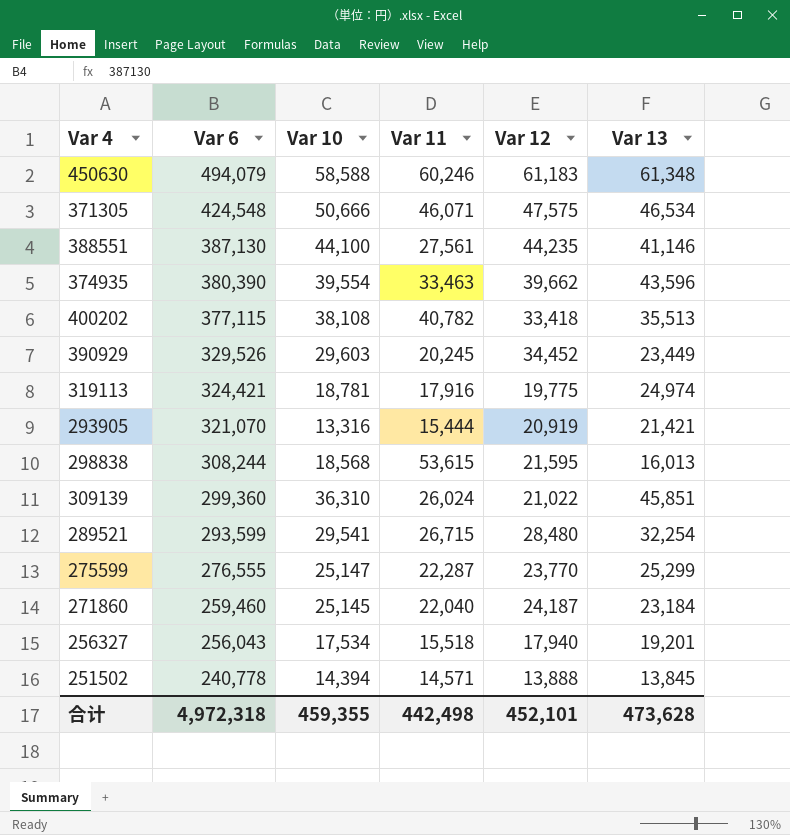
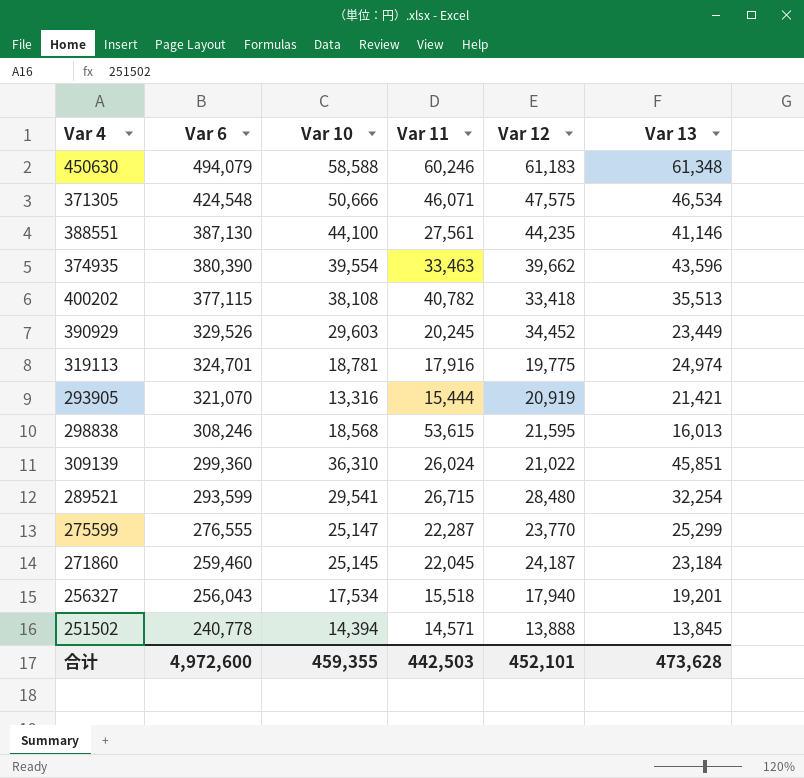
319113 | Var 6: 324,421 -> 324,701
298838 | Var 6: 308,244 -> 308,246
271860 | Var 11: 22,040 -> 22,045
合计 | Var 6: 4,972,318 -> 4,972,600
合计 | Var 11: 442,498 -> 442,503

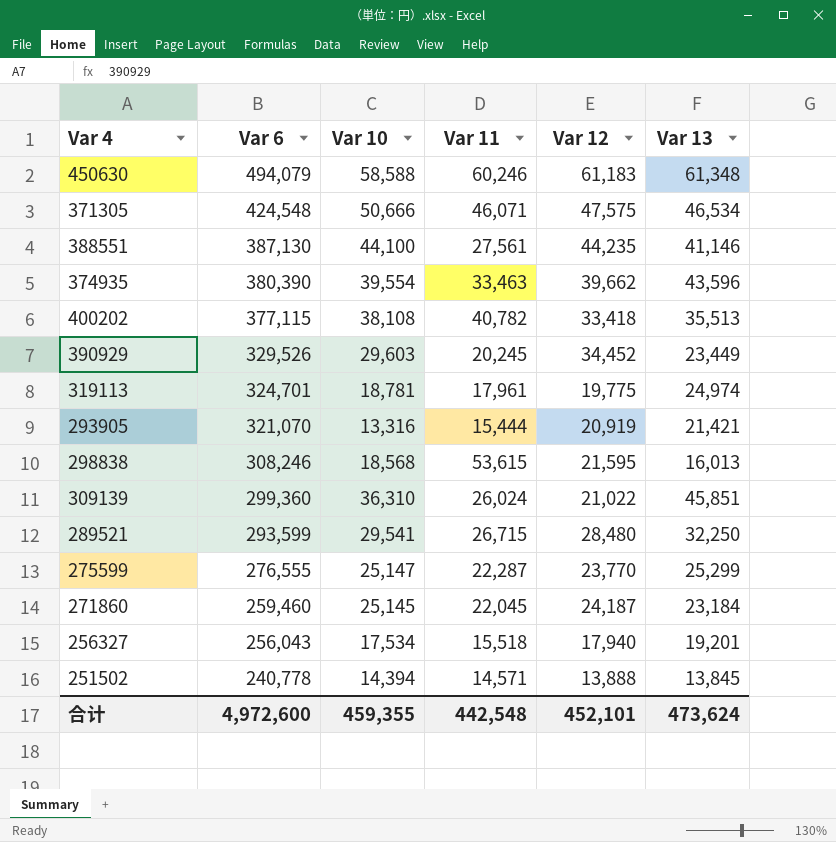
319113 | Var 11: 17,916 -> 17,961
289521 | Var 13: 32,254 -> 32,250
合计 | Var 11: 442,503 -> 442,548
合计 | Var 13: 473,628 -> 473,624

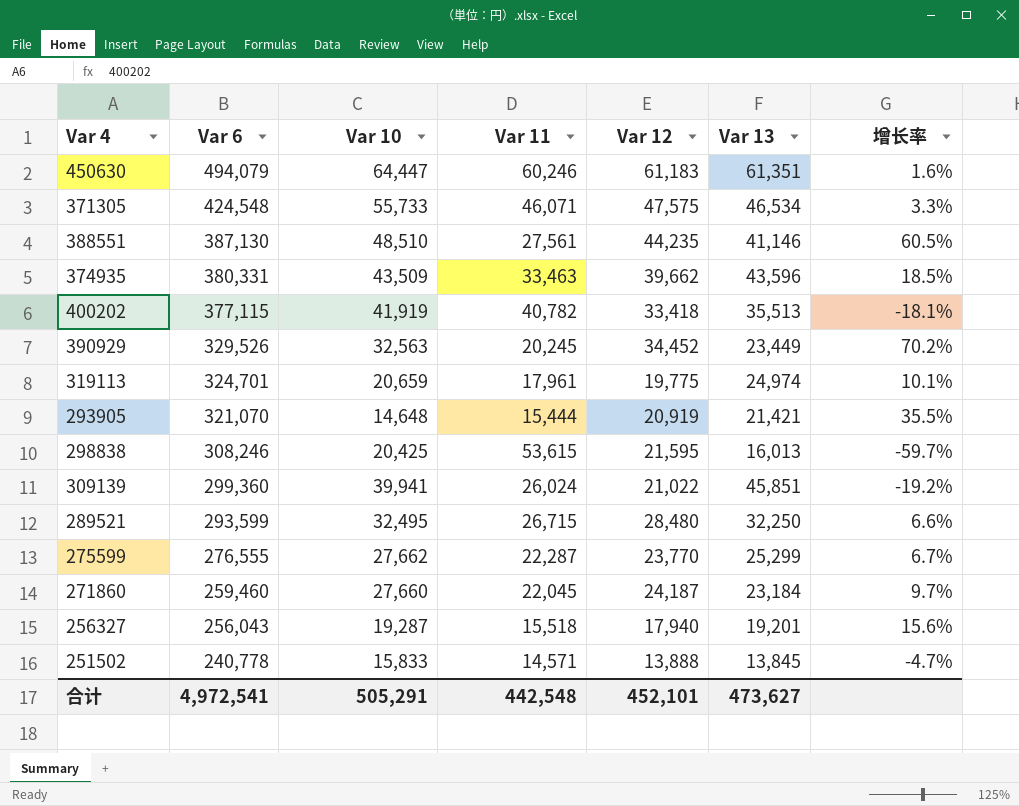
column 增长率 | formula: none -> ([Var 12] - [Var 11]) / [Var 11]
450630 | Var 10: 58,588 -> 64,447
450630 | Var 13: 61,348 -> 61,351
371305 | Var 10: 50,666 -> 55,733
388551 | Var 10: 44,100 -> 48,510
374935 | Var 6: 380,390 -> 380,331
374935 | Var 10: 39,554 -> 43,509
400202 | Var 10: 38,108 -> 41,919
390929 | Var 10: 29,603 -> 32,563
319113 | Var 10: 18,781 -> 20,659
293905 | Var 10: 13,316 -> 14,648
298838 | Var 10: 18,568 -> 20,425
309139 | Var 10: 36,310 -> 39,941
289521 | Var 10: 29,541 -> 32,495
275599 | Var 10: 25,147 -> 27,662
271860 | Var 10: 25,145 -> 27,660
256327 | Var 10: 17,534 -> 19,287
251502 | Var 10: 14,394 -> 15,833
合计 | Var 6: 4,972,600 -> 4,972,541
合计 | Var 10: 459,355 -> 505,291
合计 | Var 13: 473,624 -> 473,627

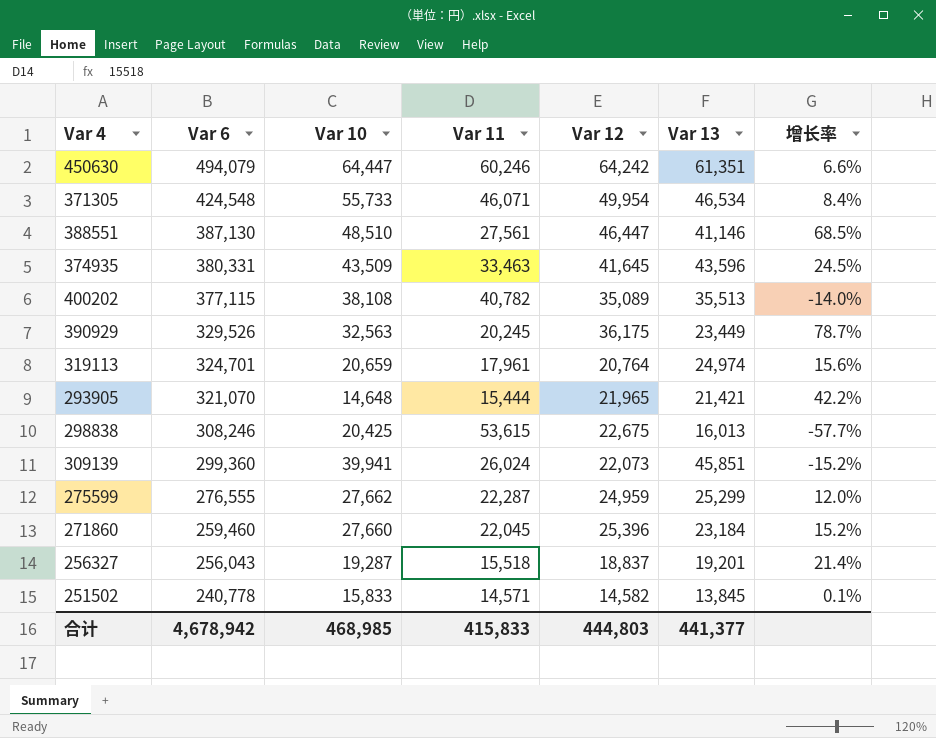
row 289521: 293,599 | 32,495 | 26,715 | 28,480 | 32,250 | 6.6% -> none
450630 | Var 12: 61,183 -> 64,242
450630 | 增长率: 1.6% -> 6.6%
371305 | Var 12: 47,575 -> 49,954
371305 | 增长率: 3.3% -> 8.4%
388551 | Var 12: 44,235 -> 46,447
388551 | 增长率: 60.5% -> 68.5%
374935 | Var 12: 39,662 -> 41,645
374935 | 增长率: 18.5% -> 24.5%
400202 | Var 10: 41,919 -> 38,108
400202 | Var 12: 33,418 -> 35,089
400202 | 增长率: -18.1% -> -14.0%
390929 | Var 12: 34,452 -> 36,175
390929 | 增长率: 70.2% -> 78.7%
319113 | Var 12: 19,775 -> 20,764
319113 | 增长率: 10.1% -> 15.6%
293905 | Var 12: 20,919 -> 21,965
293905 | 增长率: 35.5% -> 42.2%
298838 | Var 12: 21,595 -> 22,675
298838 | 增长率: -59.7% -> -57.7%
309139 | Var 12: 21,022 -> 22,073
309139 | 增长率: -19.2% -> -15.2%
275599 | Var 12: 23,770 -> 24,959
275599 | 增长率: 6.7% -> 12.0%
271860 | Var 12: 24,187 -> 25,396
271860 | 增长率: 9.7% -> 15.2%
256327 | Var 12: 17,940 -> 18,837
256327 | 增长率: 15.6% -> 21.4%
251502 | Var 12: 13,888 -> 14,582
251502 | 增长率: -4.7% -> 0.1%
合计 | Var 6: 4,972,541 -> 4,678,942
合计 | Var 10: 505,291 -> 468,985
合计 | Var 11: 442,548 -> 415,833
合计 | Var 12: 452,101 -> 444,803
合计 | Var 13: 473,627 -> 441,377

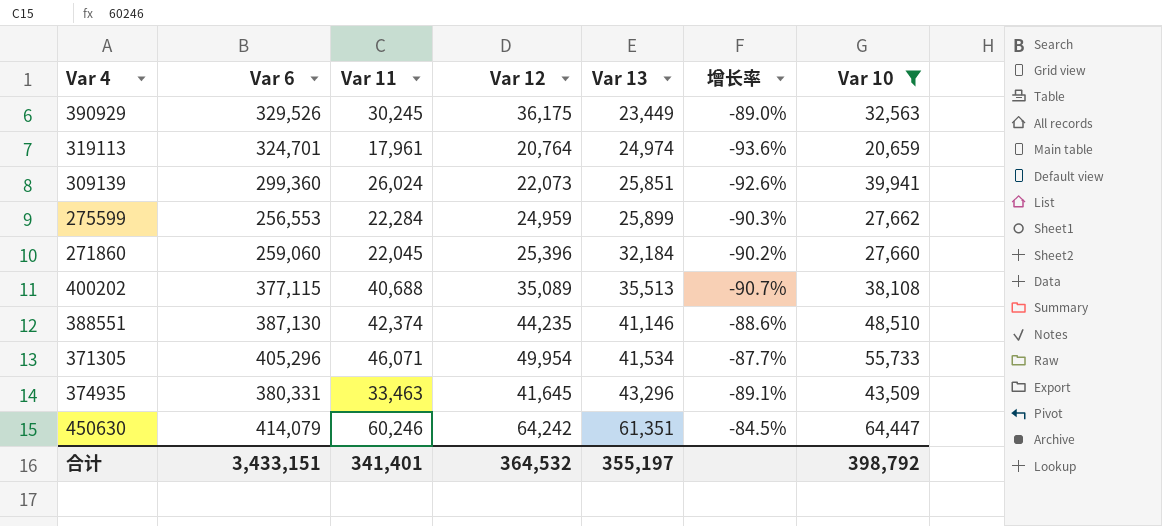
filter: none -> Var 10 >= 20,659
row order: Var 6 descending -> Var 13 ascending
column 增长率 | formula: ([Var 12] - [Var 11]) / [Var 11] -> ([Var 12] - [Var 6]) / [Var 6]
column Var 10 | position: 3 -> 7
390929 | Var 11: 20,245 -> 30,245
309139 | Var 13: 45,851 -> 25,851
275599 | Var 6: 276,555 -> 256,553
275599 | Var 11: 22,287 -> 22,284
275599 | Var 13: 25,299 -> 25,899
271860 | Var 6: 259,460 -> 259,060
271860 | Var 13: 23,184 -> 32,184
400202 | Var 11: 40,782 -> 40,688
388551 | Var 11: 27,561 -> 42,374
388551 | Var 12: 46,447 -> 44,235
371305 | Var 6: 424,548 -> 405,296
371305 | Var 13: 46,534 -> 41,534
374935 | Var 13: 43,596 -> 43,296
450630 | Var 6: 494,079 -> 414,079
合计 | Var 6: 4,678,942 -> 3,433,151
合计 | Var 11: 415,833 -> 341,401
合计 | Var 12: 444,803 -> 364,532
合计 | Var 13: 441,377 -> 355,197
合计 | Var 10: 468,985 -> 398,792

